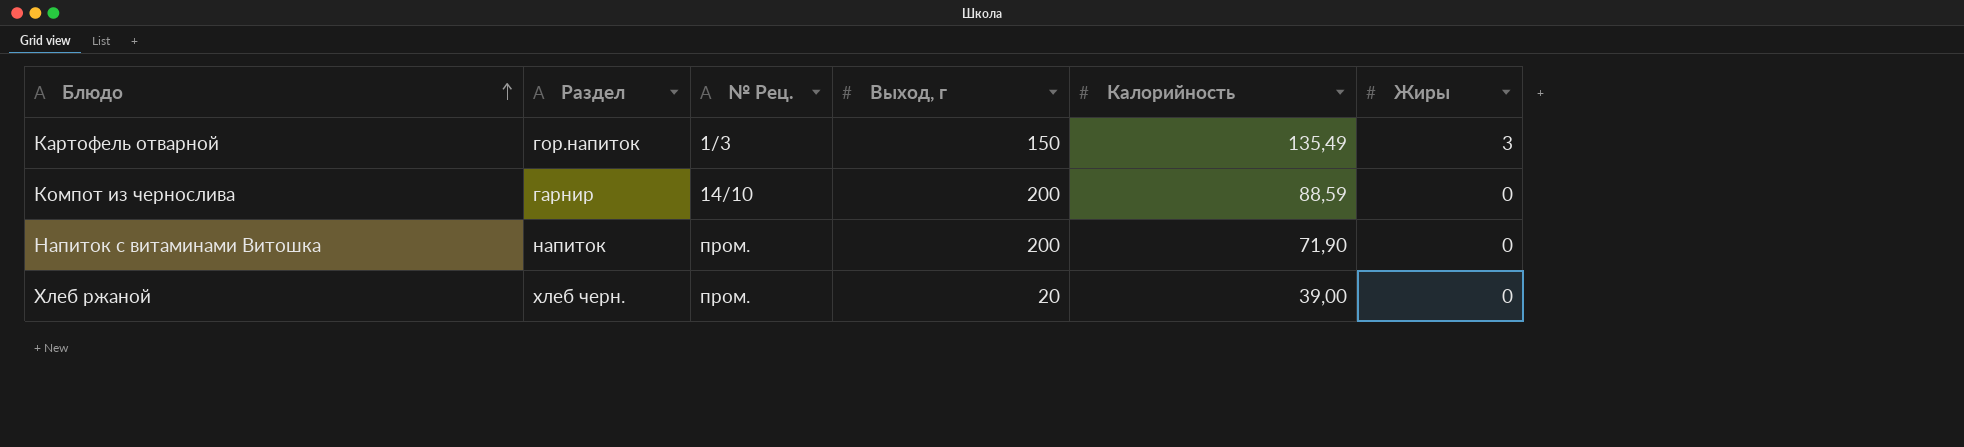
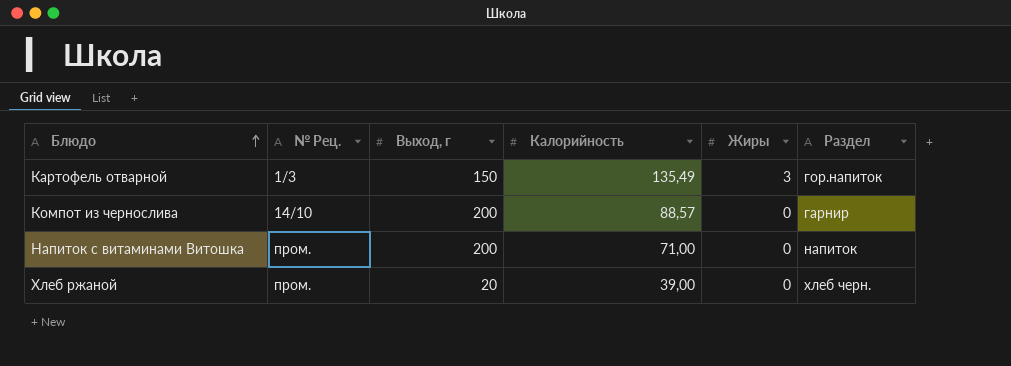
column Раздел | position: 2 -> 6
Компот из чернослива | Калорийность: 88,59 -> 88,57
Напиток с витаминами Витошка | Калорийность: 71,90 -> 71,00

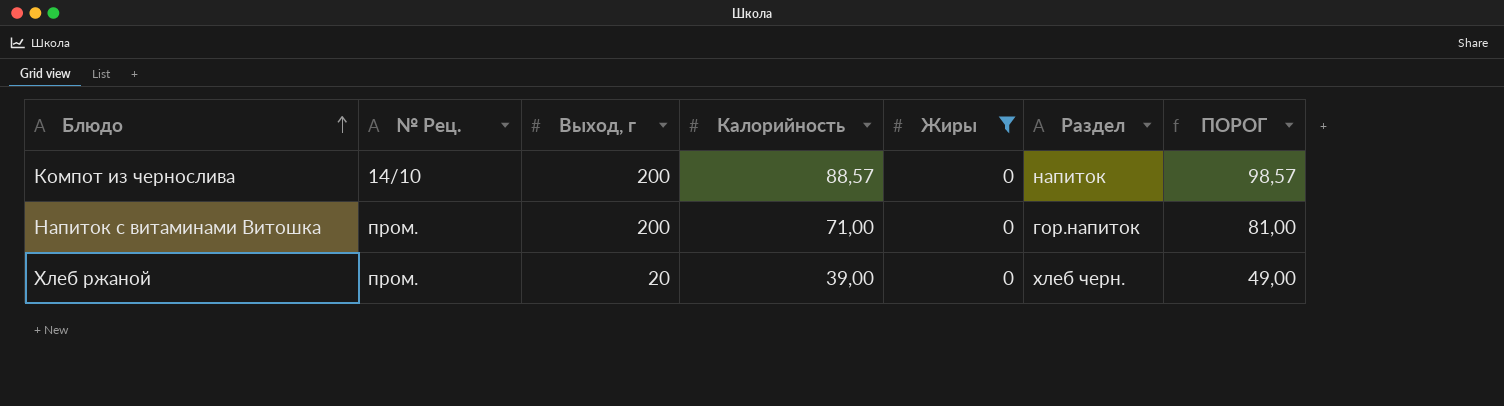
filter: none -> Жиры = 0
column ПОРОГ | formula: none -> [Калорийность] + 10
Компот из чернослива | Раздел: гарнир -> напиток
Напиток с витаминами Витошка | Раздел: напиток -> гор.напиток

